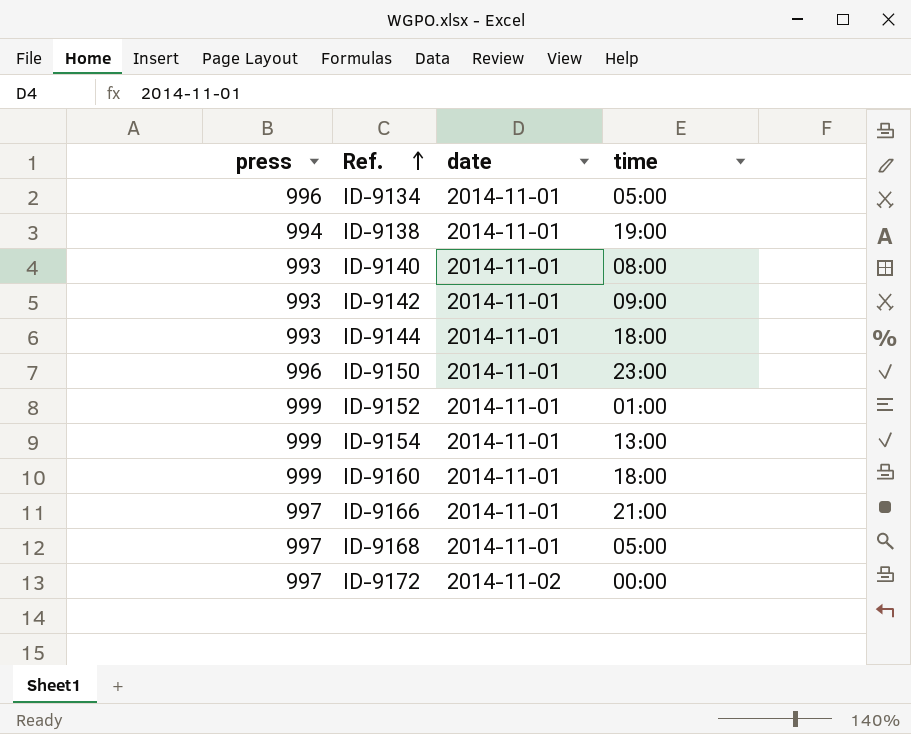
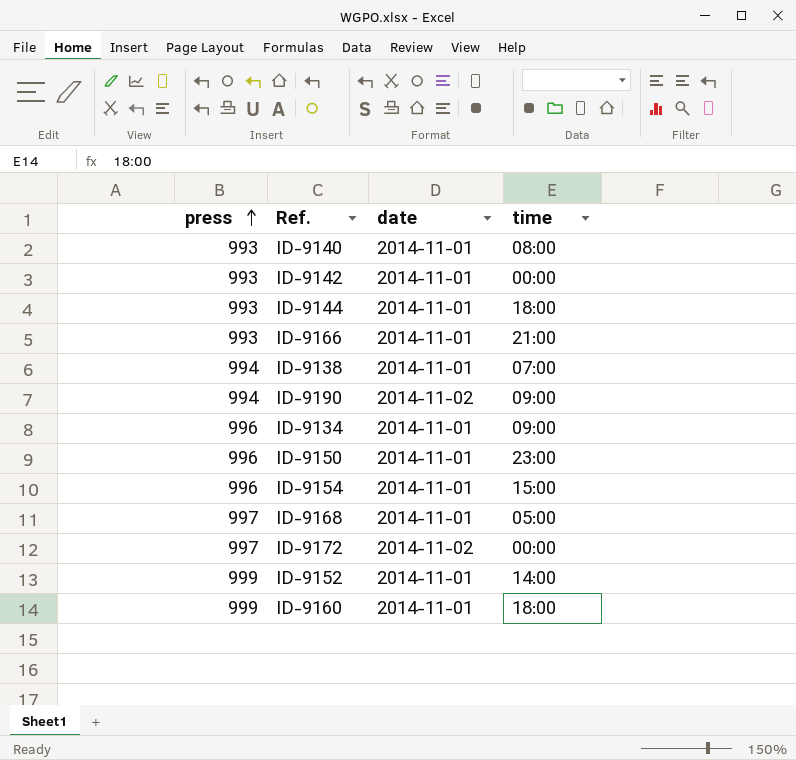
row order: Ref. ascending -> press ascending
ID-9142 | time: 09:00 -> 00:00
ID-9166 | press: 997 -> 993
ID-9138 | time: 19:00 -> 07:00
row ID-9190: none -> 994 | 2014-11-02 | 09:00
ID-9134 | time: 05:00 -> 09:00
ID-9154 | press: 999 -> 996
ID-9154 | time: 13:00 -> 15:00
ID-9152 | time: 01:00 -> 14:00

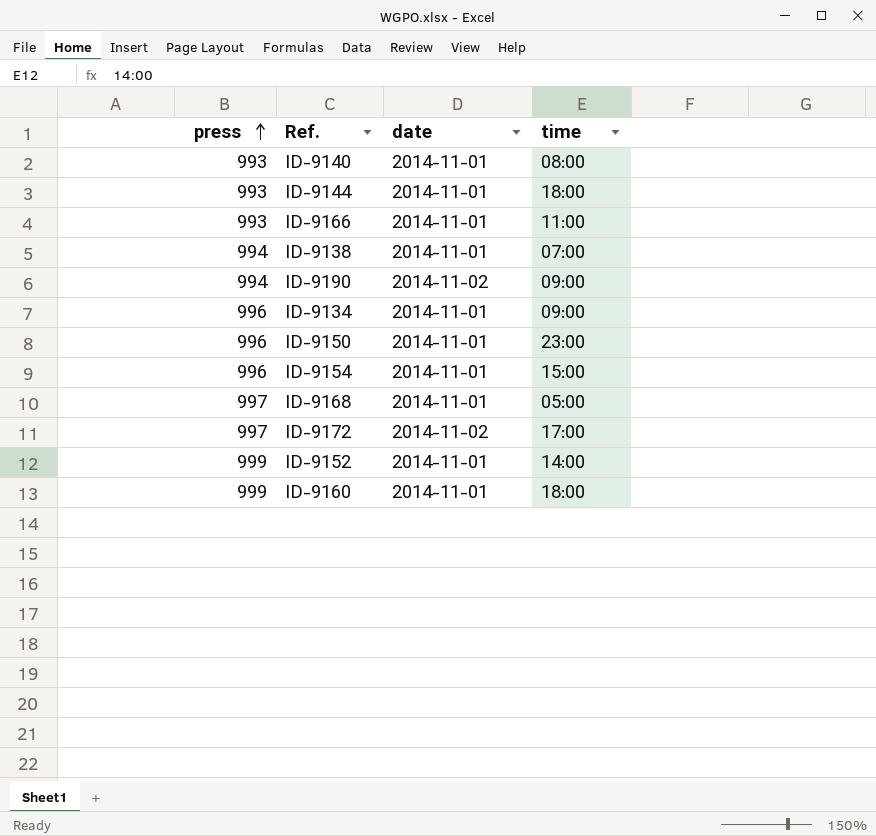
row ID-9142: 993 | 2014-11-01 | 00:00 -> none
ID-9166 | time: 21:00 -> 11:00
ID-9172 | time: 00:00 -> 17:00

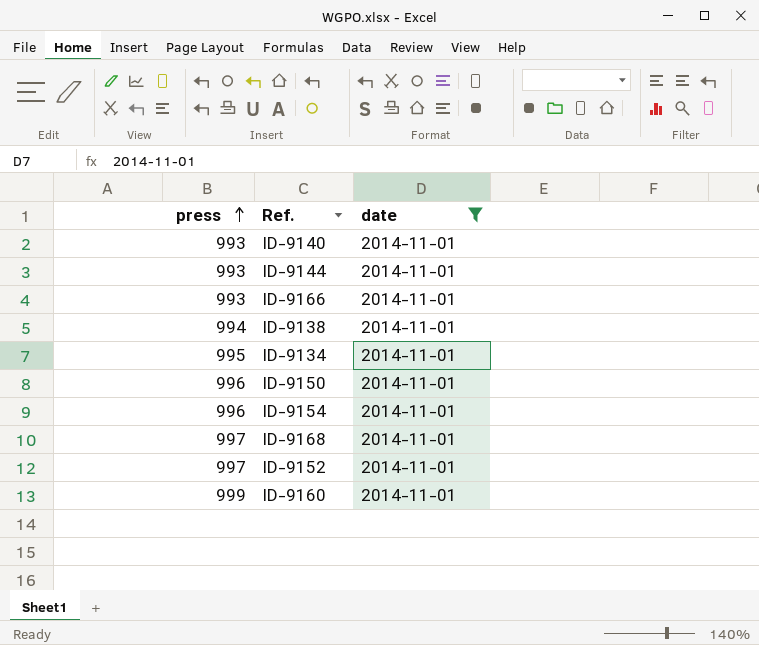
filter: none -> date = 2014-11-01
column time | position: 4 -> none
ID-9134 | press: 996 -> 995
ID-9152 | press: 999 -> 997

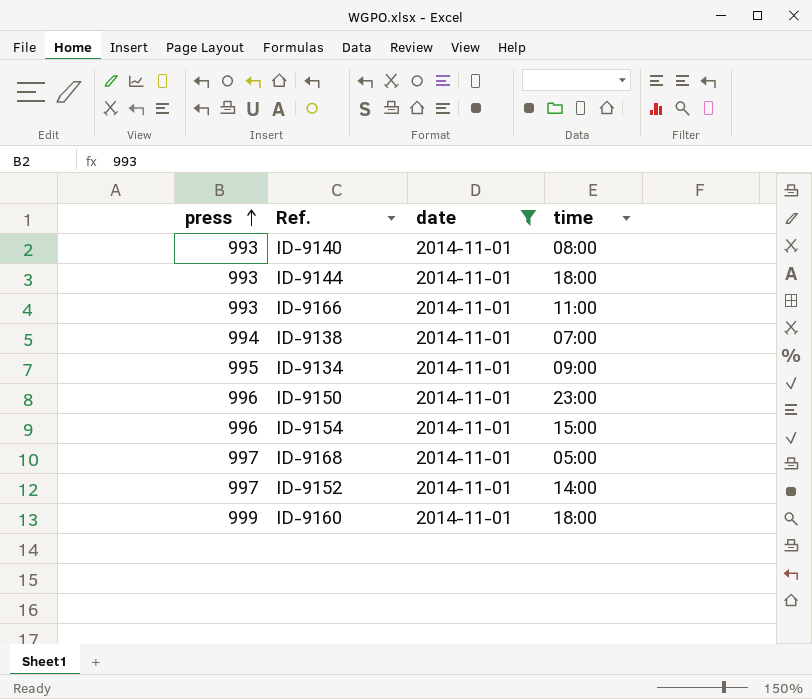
column time | position: none -> 4

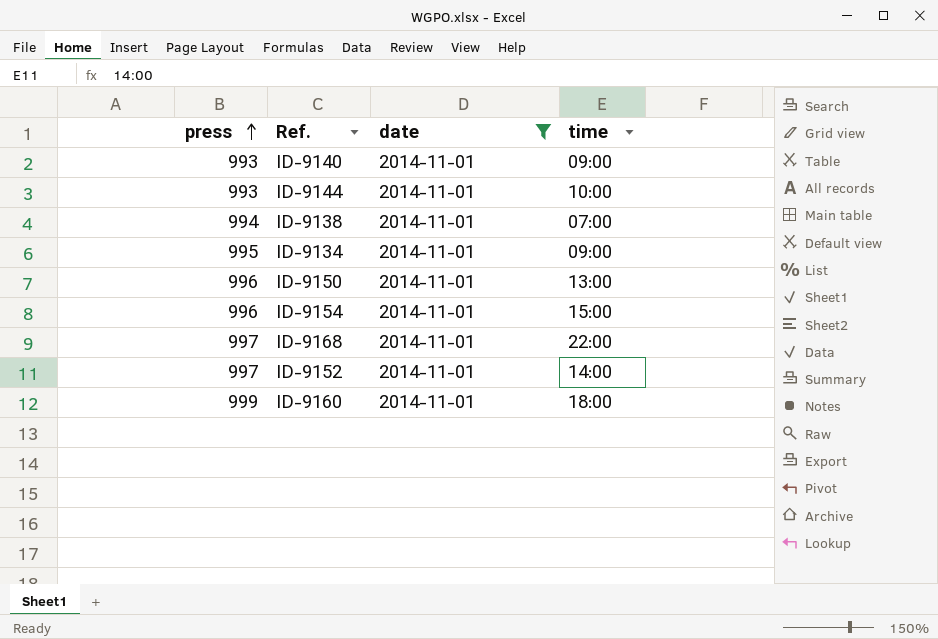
row ID-9166: 993 | 2014-11-01 | 11:00 -> none
ID-9140 | time: 08:00 -> 09:00
ID-9144 | time: 18:00 -> 10:00
ID-9150 | time: 23:00 -> 13:00
ID-9168 | time: 05:00 -> 22:00

